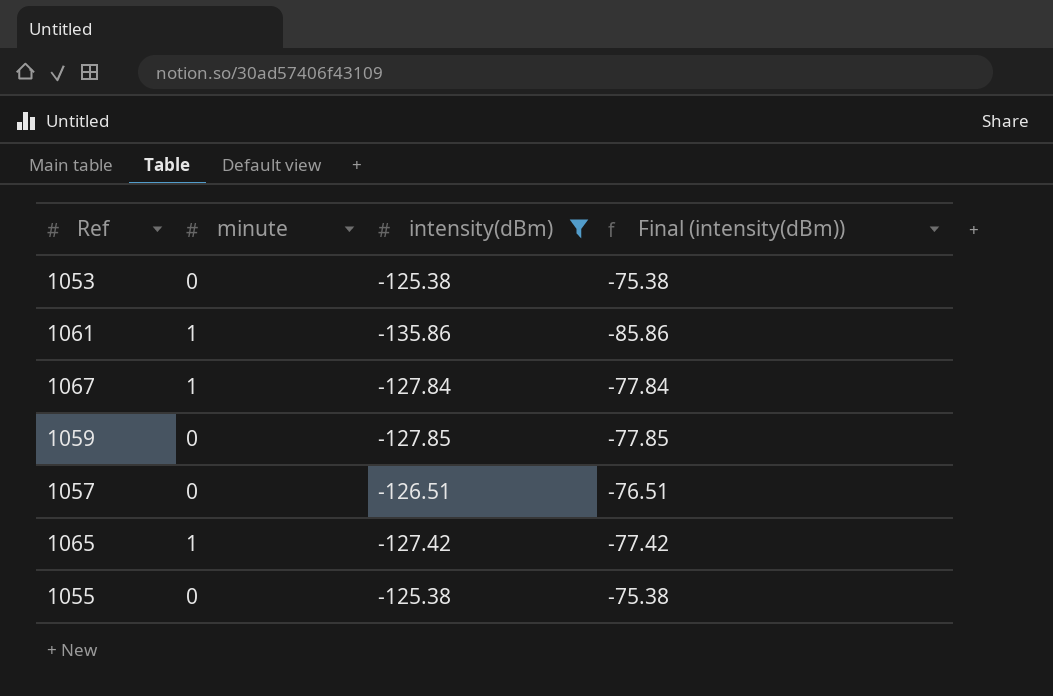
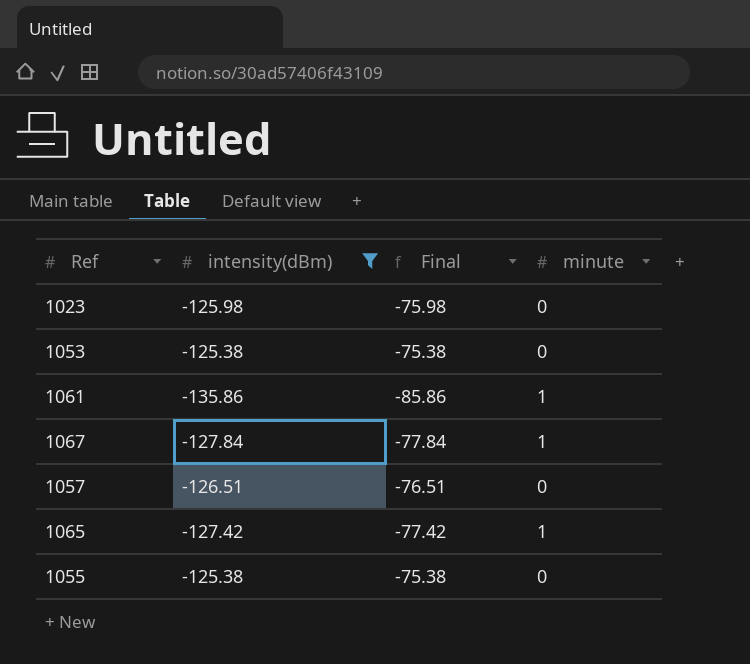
column name: Final (intensity(dBm)) -> Final
column minute | position: 2 -> 4
row 1059: 0 | -127.85 | -77.85 -> none
row 1023: none -> -125.98 | -75.98 | 0

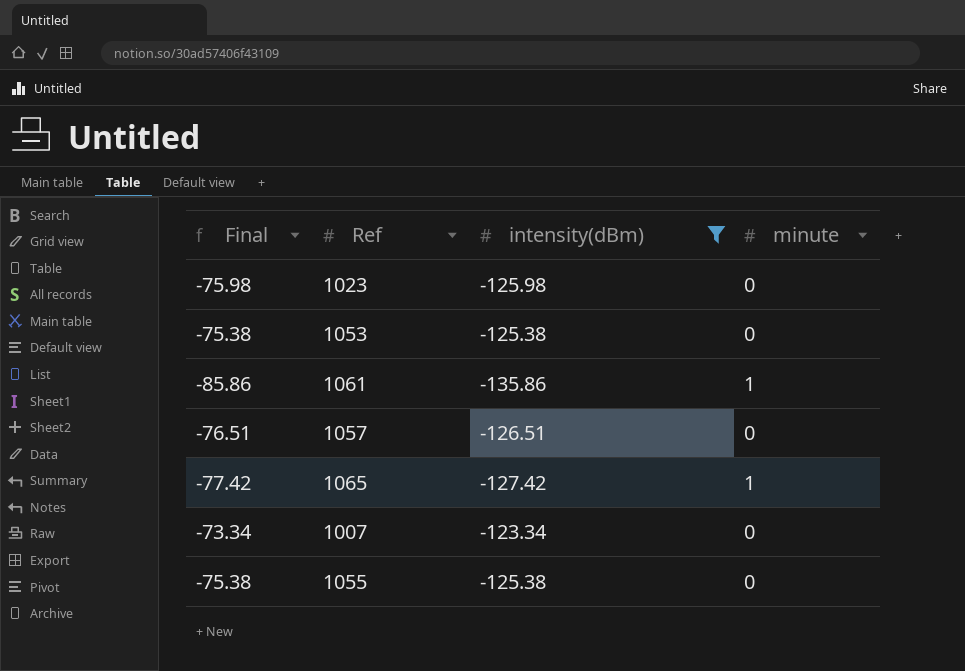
column Final | position: 3 -> 1
row 1067: -127.84 | -77.84 | 1 -> none
row 1007: none -> -73.34 | -123.34 | 0

